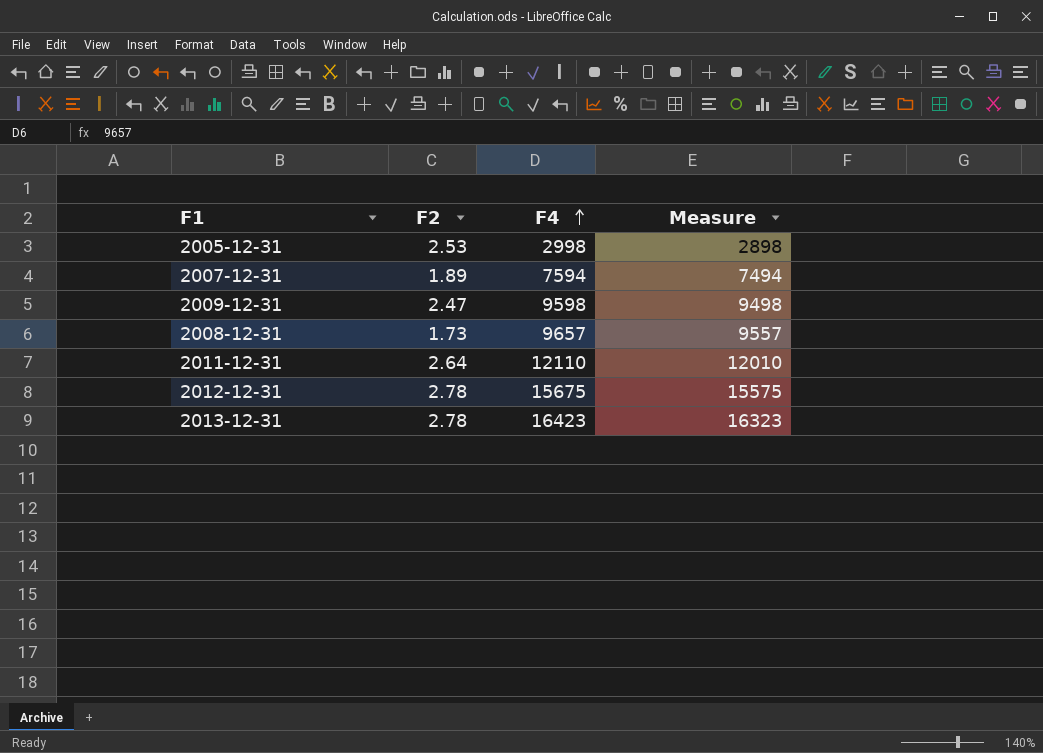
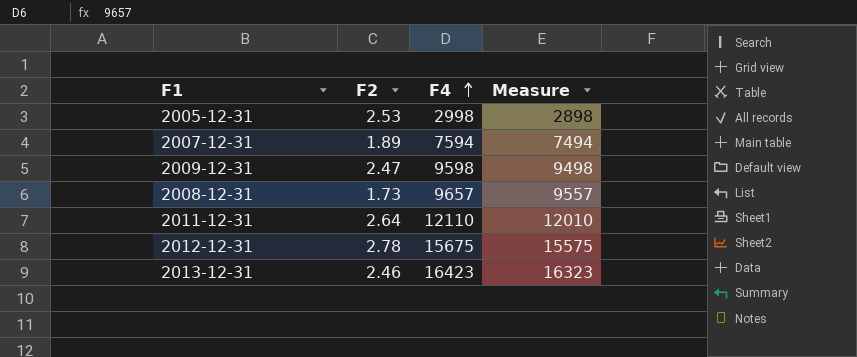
2013-12-31 | F2: 2.78 -> 2.46

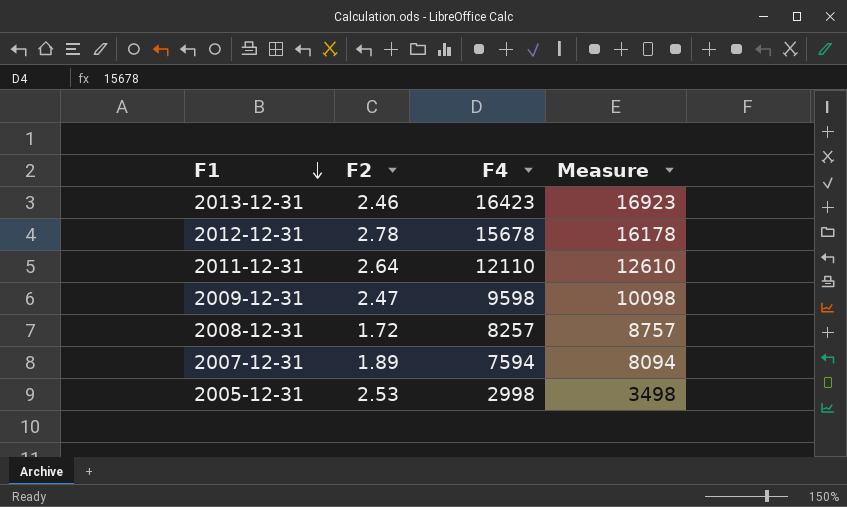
row order: F4 ascending -> F1 descending
column Measure | formula: [F4] - 100 -> [F4] + 500
2012-12-31 | F4: 15675 -> 15678
2008-12-31 | F2: 1.73 -> 1.72
2008-12-31 | F4: 9657 -> 8257

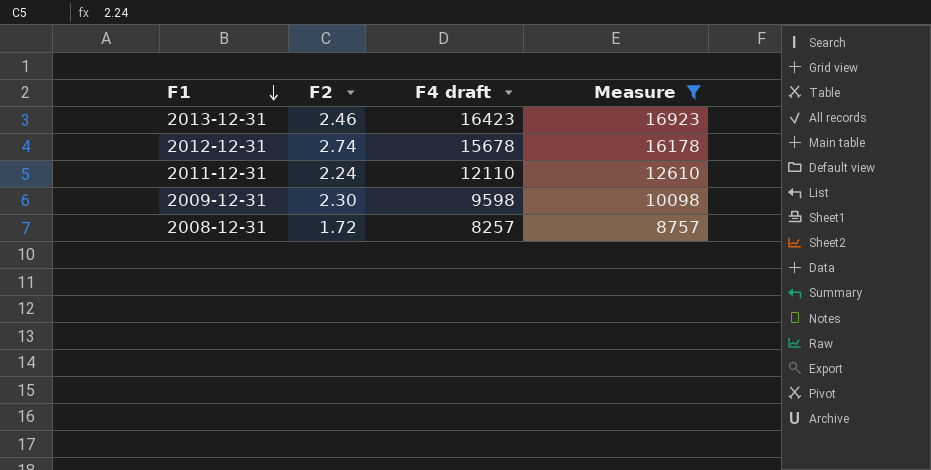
filter: none -> Measure >= 8757
column name: F4 -> F4 draft
2012-12-31 | F2: 2.78 -> 2.74
2011-12-31 | F2: 2.64 -> 2.24
2009-12-31 | F2: 2.47 -> 2.30

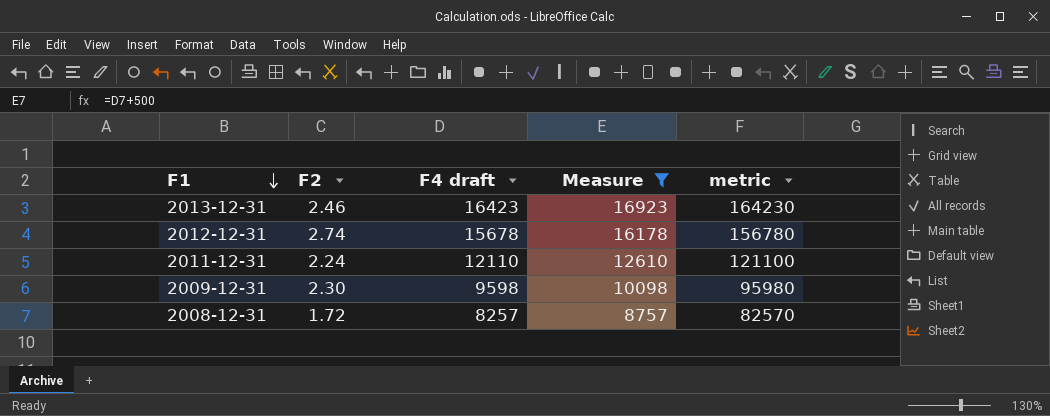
column metric | formula: none -> [F4 draft] * 10

